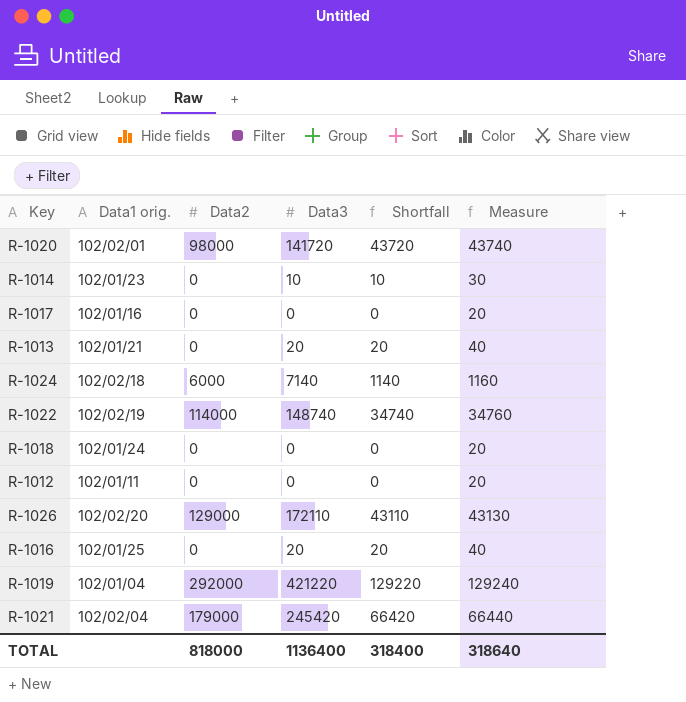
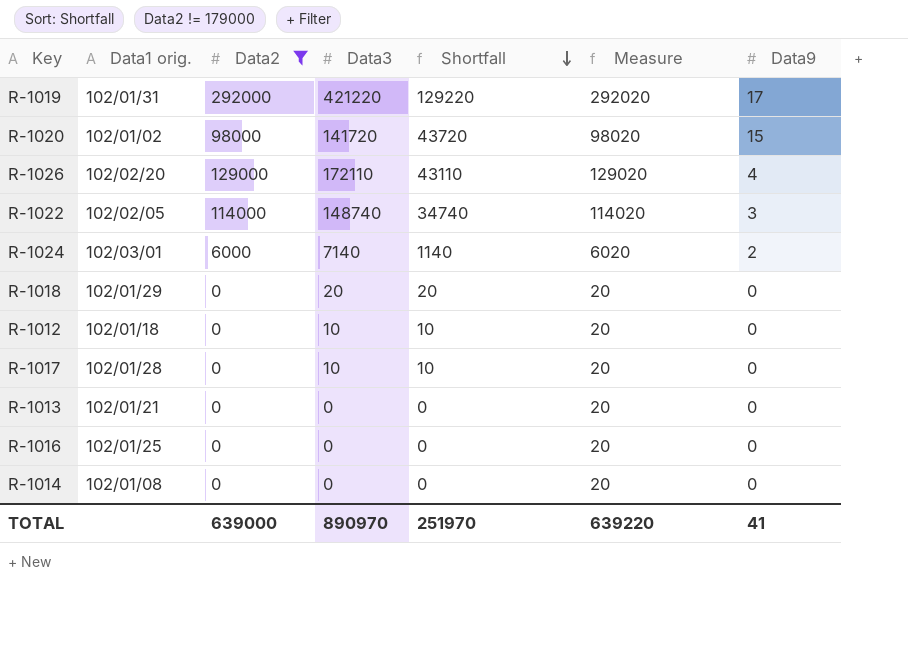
filter: none -> Data2 != 179000
row order: none -> Shortfall descending
column Measure | formula: [Shortfall] + 20 -> [Data2] + 20
column Data9 | position: none -> 7
R-1019 | Data1 orig.: 102/01/04 -> 102/01/31
R-1020 | Data1 orig.: 102/02/01 -> 102/01/02
R-1022 | Data1 orig.: 102/02/19 -> 102/02/05
R-1024 | Data1 orig.: 102/02/18 -> 102/03/01
R-1018 | Data1 orig.: 102/01/24 -> 102/01/29
R-1018 | Data3: 0 -> 20
R-1018 | Shortfall: 0 -> 20
R-1012 | Data1 orig.: 102/01/11 -> 102/01/18
R-1012 | Data3: 0 -> 10
R-1012 | Shortfall: 0 -> 10
R-1017 | Data1 orig.: 102/01/16 -> 102/01/28
R-1017 | Data3: 0 -> 10
R-1017 | Shortfall: 0 -> 10
R-1013 | Data3: 20 -> 0
R-1013 | Shortfall: 20 -> 0
R-1016 | Data3: 20 -> 0
R-1016 | Shortfall: 20 -> 0
R-1014 | Data1 orig.: 102/01/23 -> 102/01/08
R-1014 | Data3: 10 -> 0
R-1014 | Shortfall: 10 -> 0
TOTAL | Data2: 818000 -> 639000
TOTAL | Data3: 1136400 -> 890970
TOTAL | Shortfall: 318400 -> 251970
TOTAL | Measure: 318640 -> 639220

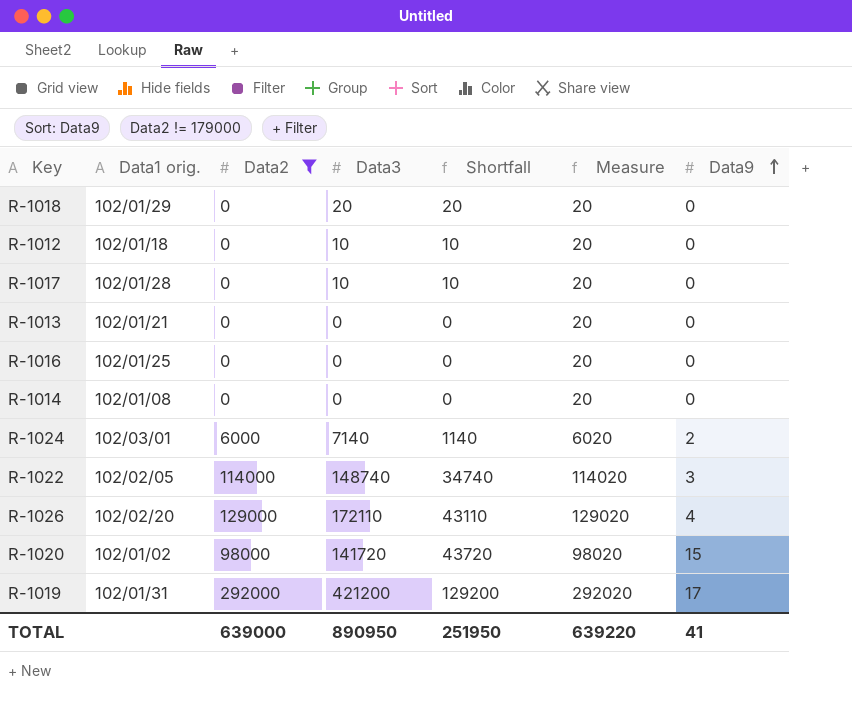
row order: Shortfall descending -> Data9 ascending
R-1019 | Data3: 421220 -> 421200
R-1019 | Shortfall: 129220 -> 129200
TOTAL | Data3: 890970 -> 890950
TOTAL | Shortfall: 251970 -> 251950

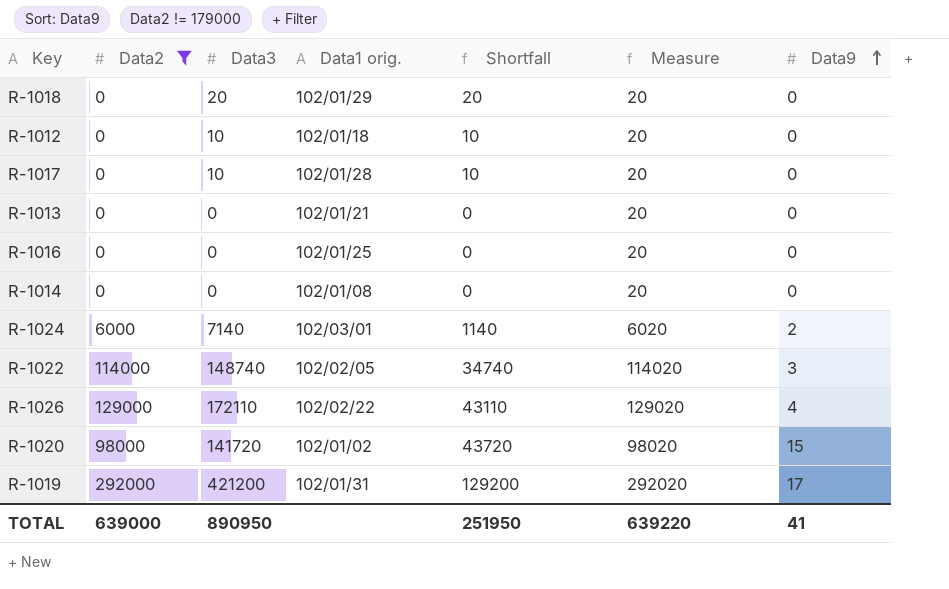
column Data1 orig. | position: 2 -> 4
R-1026 | Data1 orig.: 102/02/20 -> 102/02/22

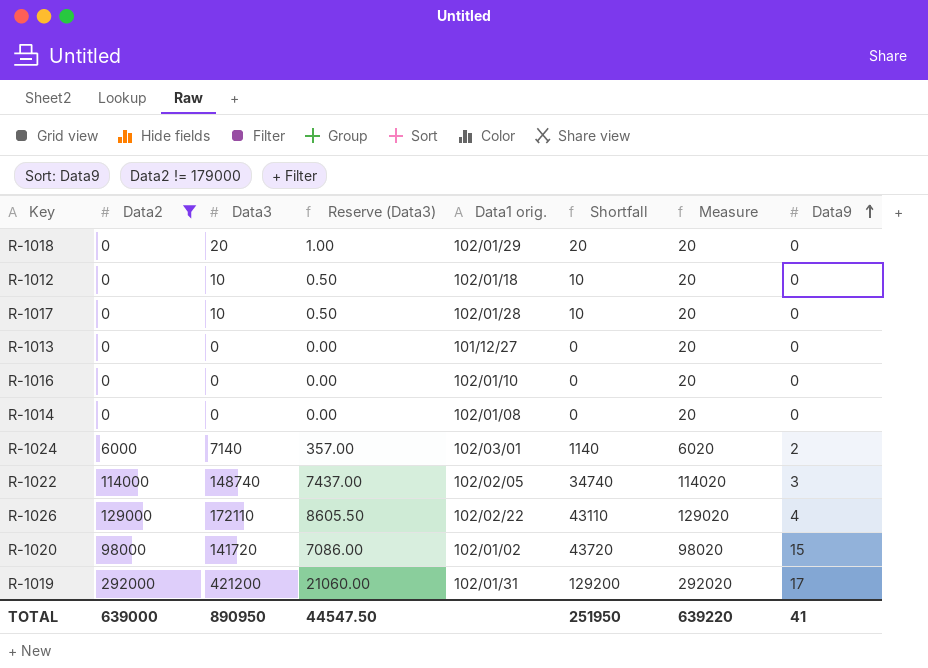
column Reserve (Data3) | formula: none -> [Data3] * 0.05
R-1013 | Data1 orig.: 102/01/21 -> 101/12/27
R-1016 | Data1 orig.: 102/01/25 -> 102/01/10

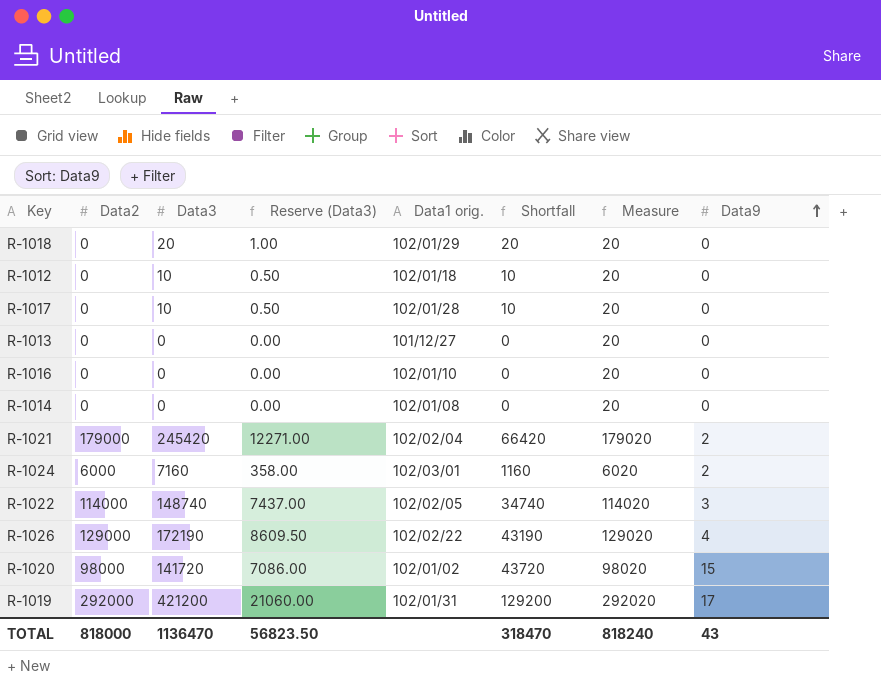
filter: Data2 != 179000 -> none
R-1024 | Data3: 7140 -> 7160
R-1024 | Reserve (Data3): 357.00 -> 358.00
R-1024 | Shortfall: 1140 -> 1160
R-1026 | Data3: 172110 -> 172190
R-1026 | Reserve (Data3): 8605.50 -> 8609.50
R-1026 | Shortfall: 43110 -> 43190
TOTAL | Data2: 639000 -> 818000
TOTAL | Data3: 890950 -> 1136470
TOTAL | Reserve (Data3): 44547.50 -> 56823.50
TOTAL | Shortfall: 251950 -> 318470
TOTAL | Measure: 639220 -> 818240
TOTAL | Data9: 41 -> 43

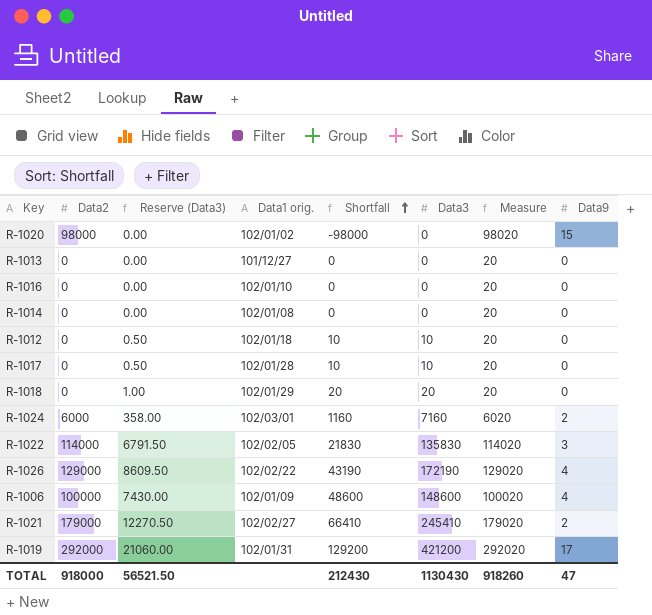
row order: Data9 ascending -> Shortfall ascending
column Data3 | position: 3 -> 6
R-1020 | Reserve (Data3): 7086.00 -> 0.00
R-1020 | Shortfall: 43720 -> -98000
R-1020 | Data3: 141720 -> 0
R-1022 | Reserve (Data3): 7437.00 -> 6791.50
R-1022 | Shortfall: 34740 -> 21830
R-1022 | Data3: 148740 -> 135830
row R-1006: none -> 100000 | 7430.00 | 102/01/09 | 48600 | 148600 | 100020 | 4
R-1021 | Reserve (Data3): 12271.00 -> 12270.50
R-1021 | Data1 orig.: 102/02/04 -> 102/02/27
R-1021 | Shortfall: 66420 -> 66410
R-1021 | Data3: 245420 -> 245410
TOTAL | Data2: 818000 -> 918000
TOTAL | Reserve (Data3): 56823.50 -> 56521.50
TOTAL | Shortfall: 318470 -> 212430
TOTAL | Data3: 1136470 -> 1130430
TOTAL | Measure: 818240 -> 918260
TOTAL | Data9: 43 -> 47

